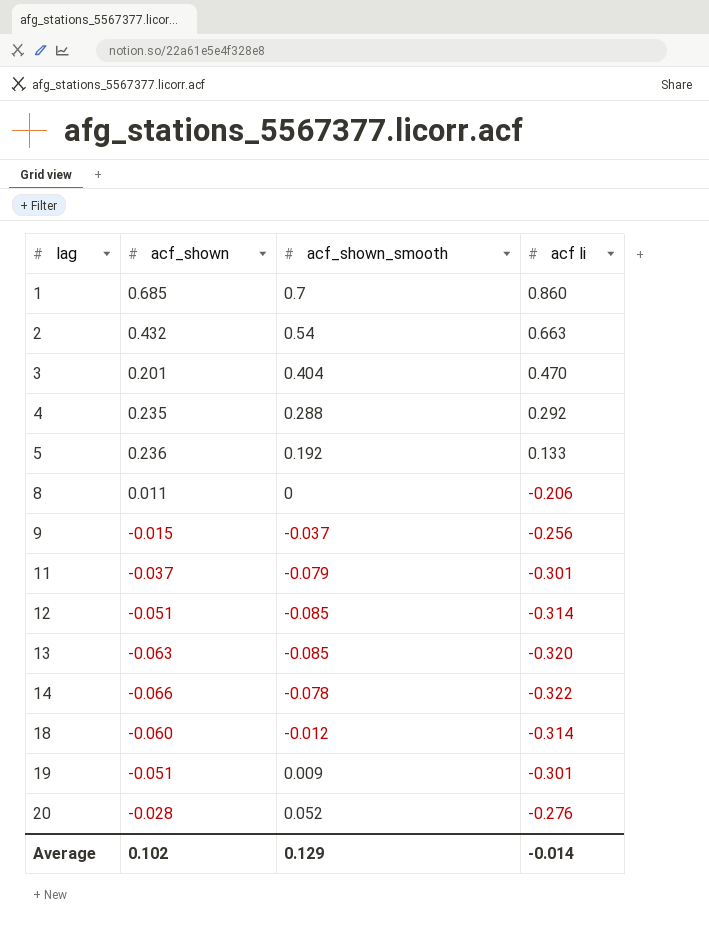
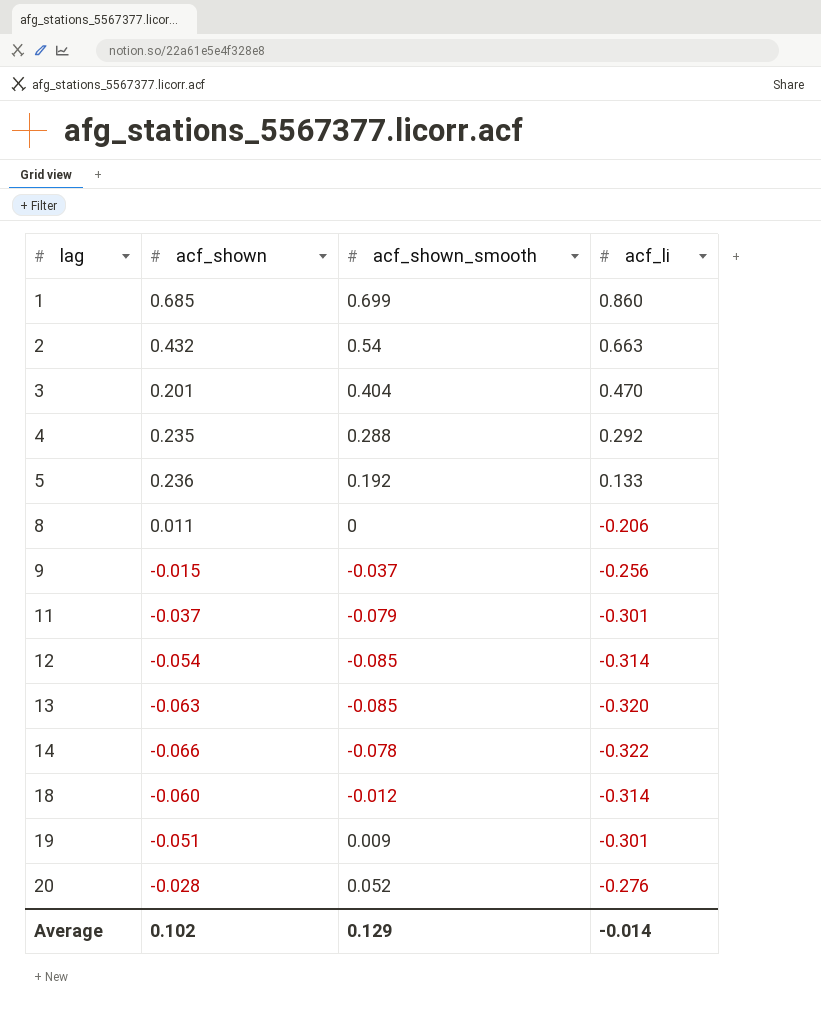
column name: acf li -> acf_li
1 | acf_shown_smooth: 0.7 -> 0.699
12 | acf_shown: -0.051 -> -0.054

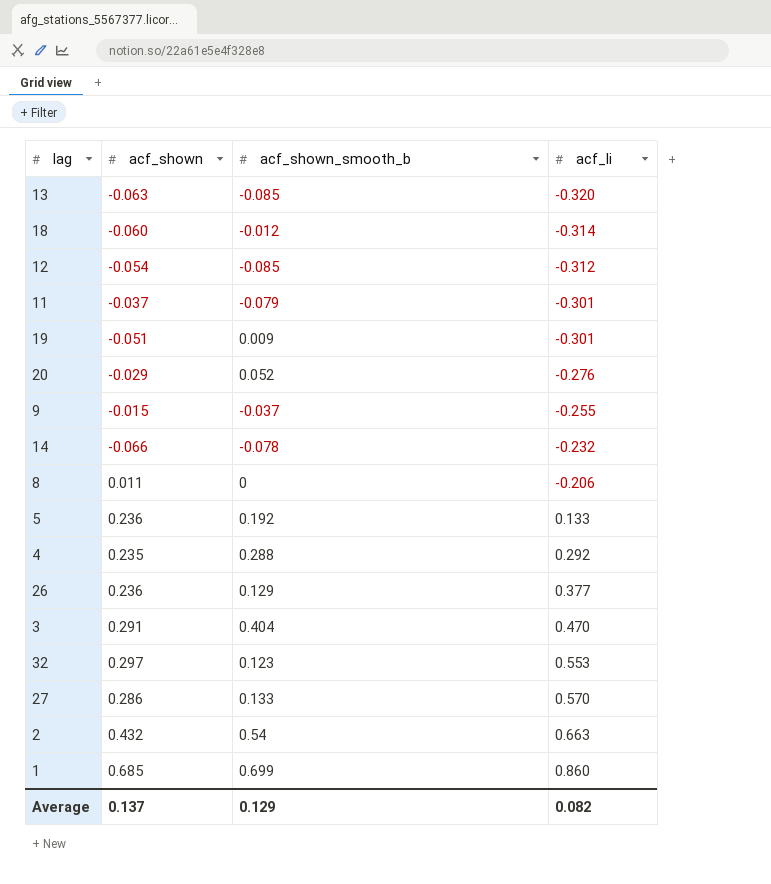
row order: lag ascending -> acf_li ascending
column name: acf_shown_smooth -> acf_shown_smooth_b
12 | acf_li: -0.314 -> -0.312
20 | acf_shown: -0.028 -> -0.029
9 | acf_li: -0.256 -> -0.255
14 | acf_li: -0.322 -> -0.232
row 26: none -> 0.236 | 0.129 | 0.377
3 | acf_shown: 0.201 -> 0.291
row 32: none -> 0.297 | 0.123 | 0.553
row 27: none -> 0.286 | 0.133 | 0.570
Average | acf_shown: 0.102 -> 0.137
Average | acf_li: -0.014 -> 0.082

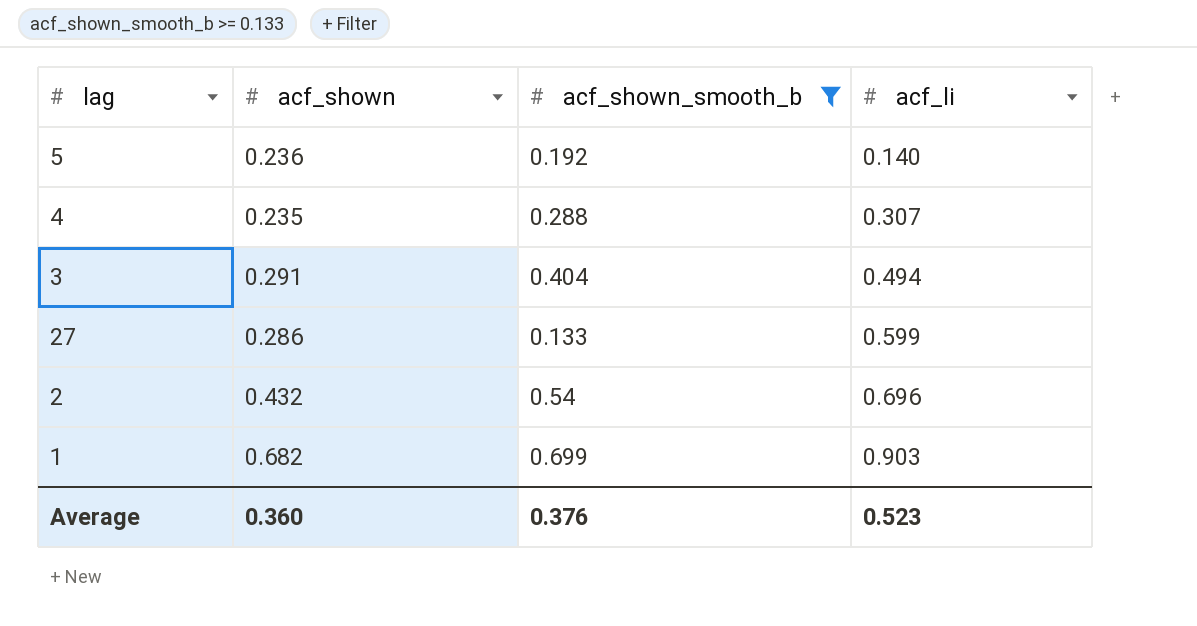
filter: none -> acf_shown_smooth_b >= 0.133
5 | acf_li: 0.133 -> 0.140
4 | acf_li: 0.292 -> 0.307
3 | acf_li: 0.470 -> 0.494
27 | acf_li: 0.570 -> 0.599
2 | acf_li: 0.663 -> 0.696
1 | acf_shown: 0.685 -> 0.682
1 | acf_li: 0.860 -> 0.903
Average | acf_shown: 0.137 -> 0.360
Average | acf_shown_smooth_b: 0.129 -> 0.376
Average | acf_li: 0.082 -> 0.523

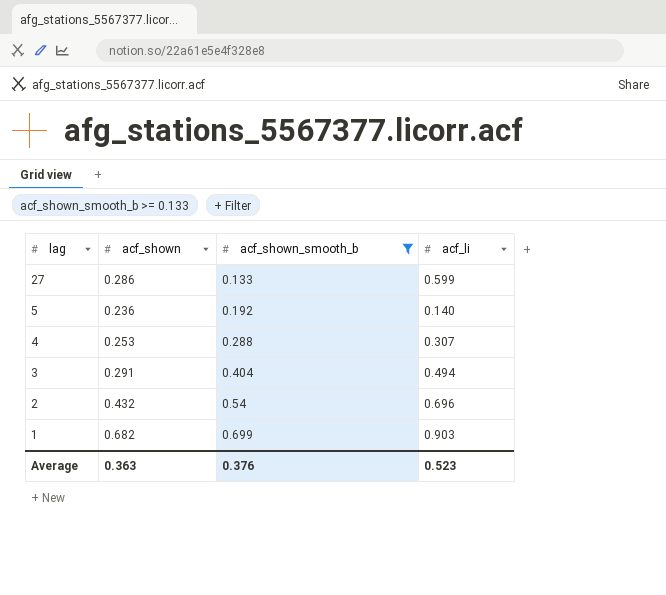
row order: acf_li ascending -> lag descending
4 | acf_shown: 0.235 -> 0.253
Average | acf_shown: 0.360 -> 0.363

